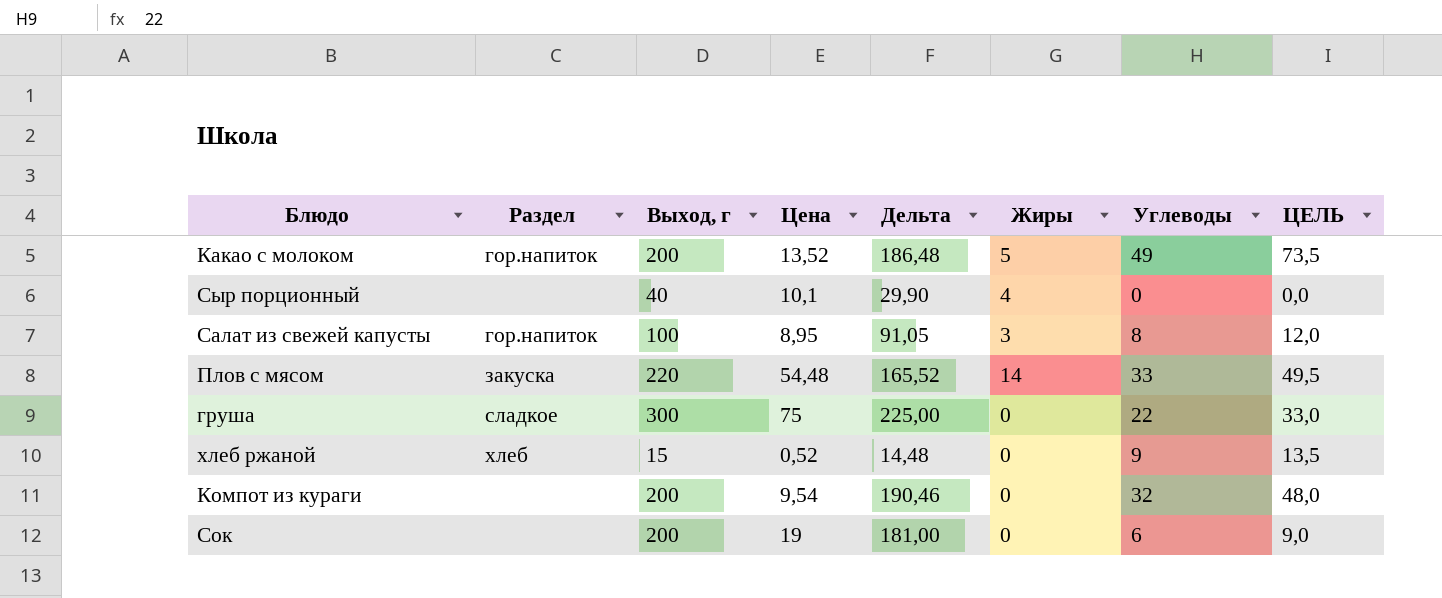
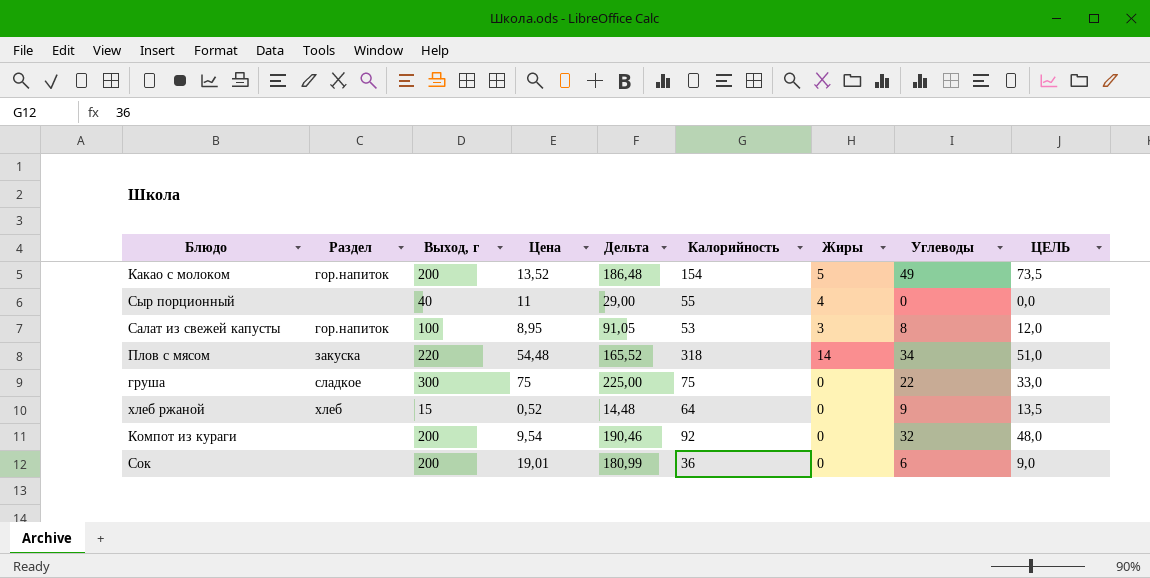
column Калорийность | position: none -> 6
Сыр порционный | Цена: 10,1 -> 11
Сыр порционный | Дельта: 29,90 -> 29,00
Плов с мясом | Углеводы: 33 -> 34
Плов с мясом | ЦЕЛЬ: 49,5 -> 51,0
Сок | Цена: 19 -> 19,01
Сок | Дельта: 181,00 -> 180,99

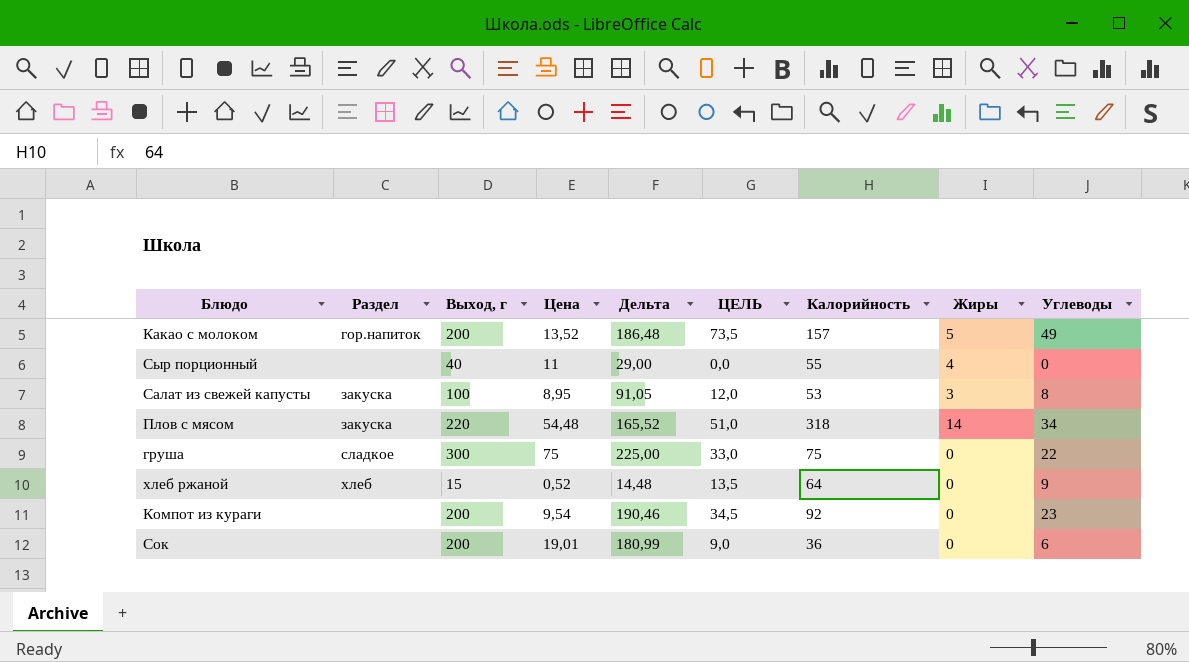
column ЦЕЛЬ | position: 9 -> 6
Какао с молоком | Калорийность: 154 -> 157
Салат из свежей капусты | Раздел: гор.напиток -> закуска
Компот из кураги | ЦЕЛЬ: 48,0 -> 34,5
Компот из кураги | Углеводы: 32 -> 23

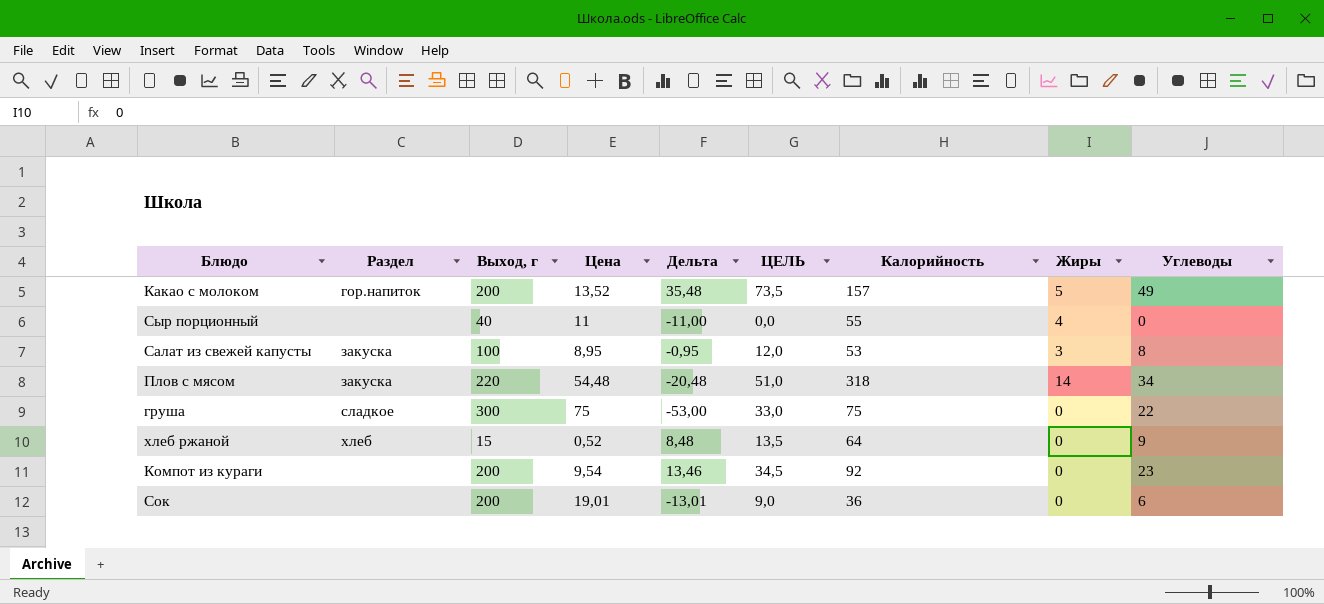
column Дельта | formula: [Выход, г] - [Цена] -> [Углеводы] - [Цена]

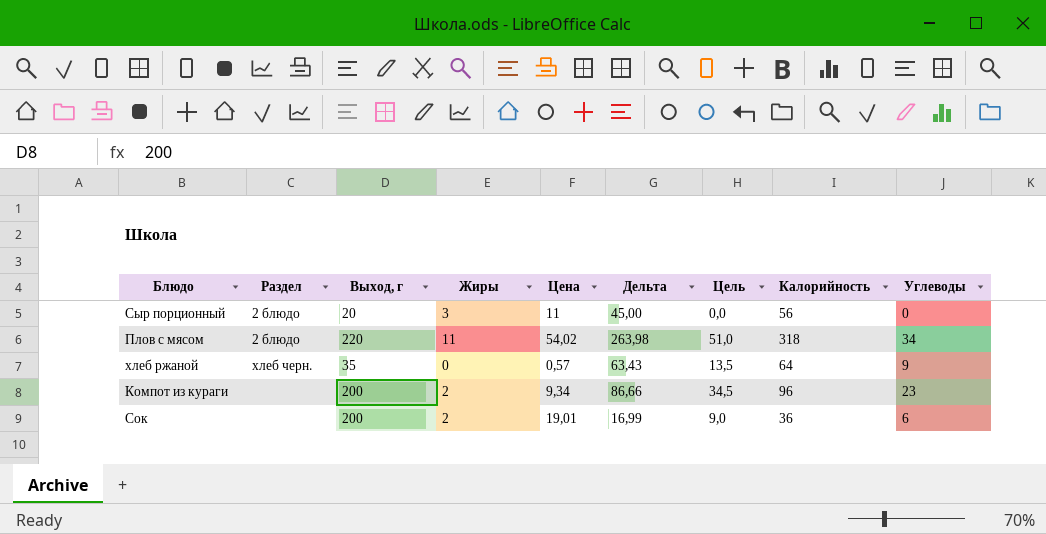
column Жиры | position: 8 -> 4
column Дельта | formula: [Углеводы] - [Цена] -> [Калорийность] - [Цена]
column name: ЦЕЛЬ -> Цель
row Какао с молоком: гор.напиток | 200 | 13,52 | 35,48 | 73,5 | 157 | 5 | 49 -> none
row Салат из свежей капусты: закуска | 100 | 8,95 | -0,95 | 12,0 | 53 | 3 | 8 -> none
row груша: сладкое | 300 | 75 | -53,00 | 33,0 | 75 | 0 | 22 -> none
Сыр порционный | Раздел: none -> 2 блюдо
Сыр порционный | Выход, г: 40 -> 20
Сыр порционный | Жиры: 4 -> 3
Сыр порционный | Калорийность: 55 -> 56
Плов с мясом | Раздел: закуска -> 2 блюдо
Плов с мясом | Жиры: 14 -> 11
Плов с мясом | Цена: 54,48 -> 54,02
хлеб ржаной | Раздел: хлеб -> хлеб черн.
хлеб ржаной | Выход, г: 15 -> 35
хлеб ржаной | Цена: 0,52 -> 0,57
Компот из кураги | Жиры: 0 -> 2
Компот из кураги | Цена: 9,54 -> 9,34
Компот из кураги | Калорийность: 92 -> 96
Сок | Жиры: 0 -> 2

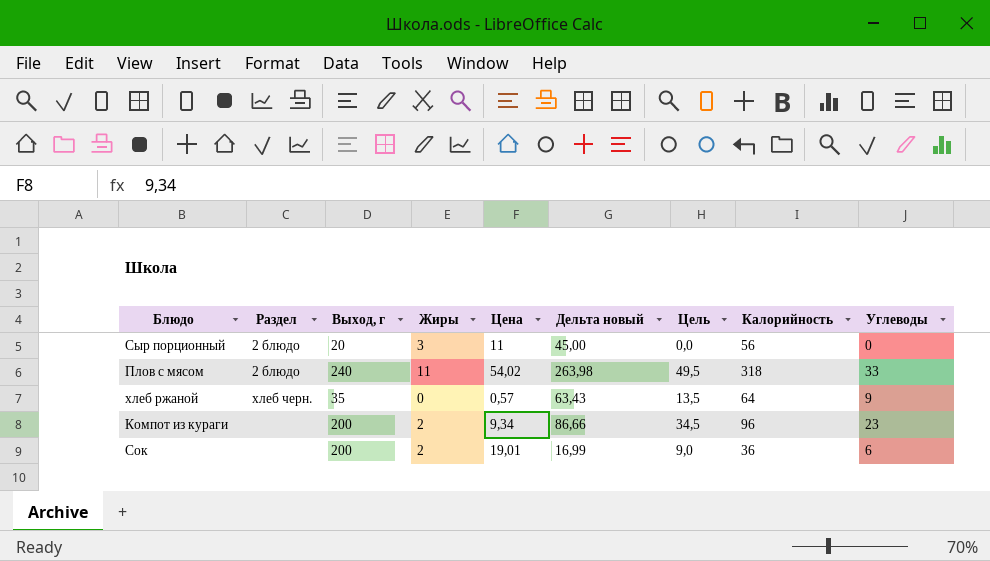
column name: Дельта -> Дельта новый
Плов с мясом | Выход, г: 220 -> 240
Плов с мясом | Цель: 51,0 -> 49,5
Плов с мясом | Углеводы: 34 -> 33

